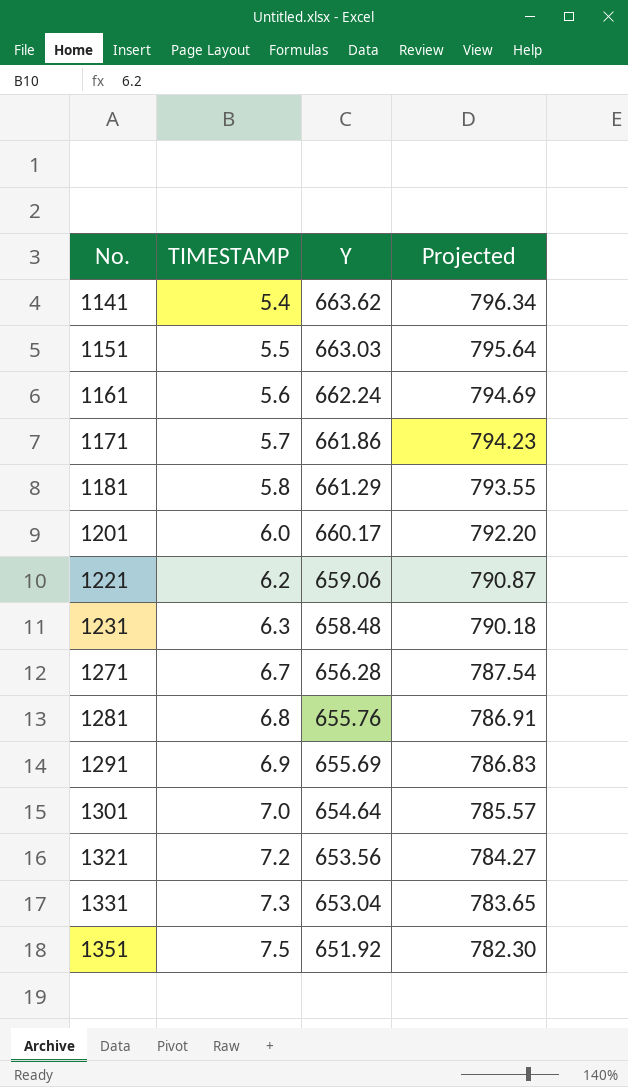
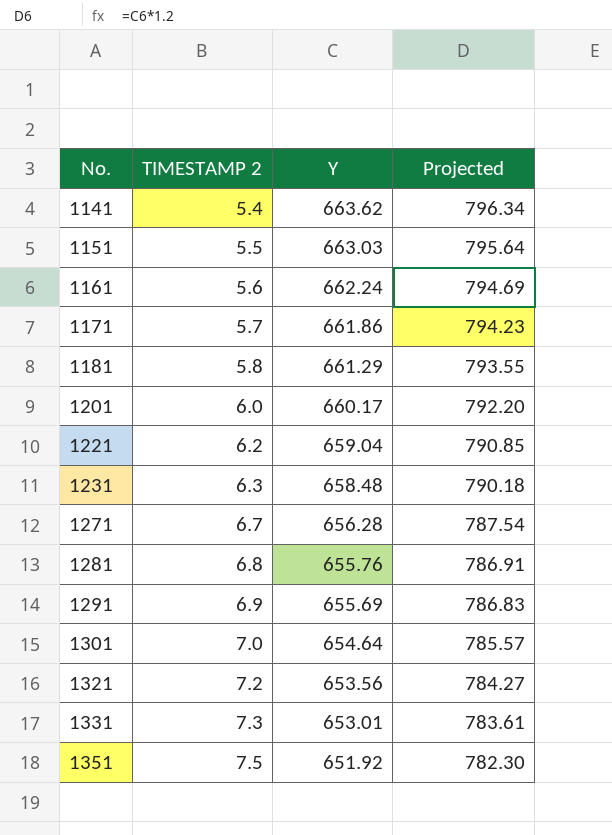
column name: TIMESTAMP -> TIMESTAMP 2
1221 | Y: 659.06 -> 659.04
1221 | Projected: 790.87 -> 790.85
1331 | Y: 653.04 -> 653.01
1331 | Projected: 783.65 -> 783.61

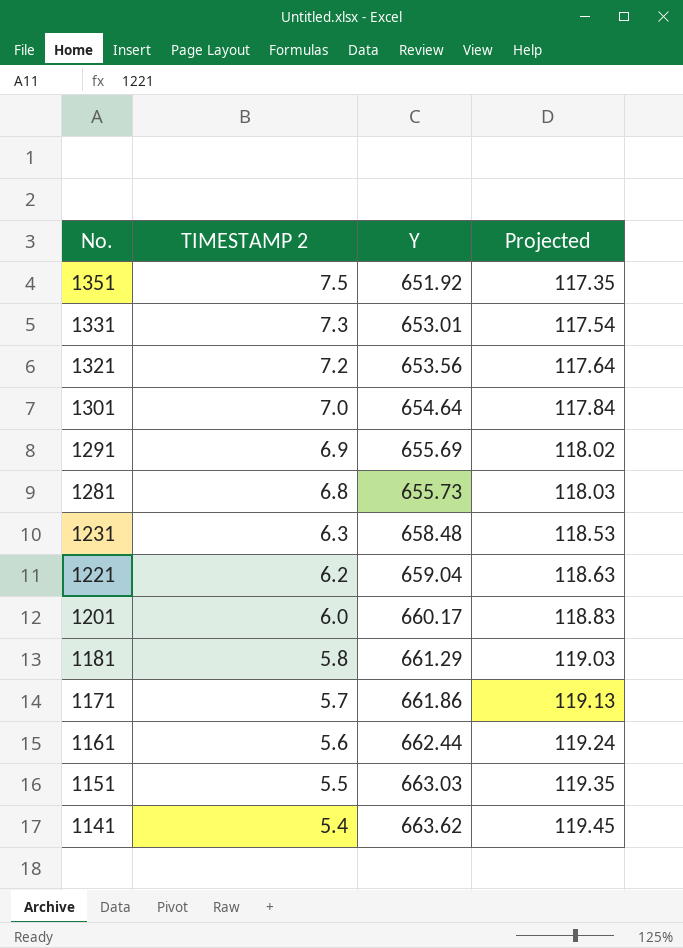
row order: No. ascending -> No. descending
column Projected | formula: [Y] * 1.2 -> [Y] * 0.18
row 1271: 6.7 | 656.28 | 787.54 -> none
1281 | Y: 655.76 -> 655.73
1161 | Y: 662.24 -> 662.44

